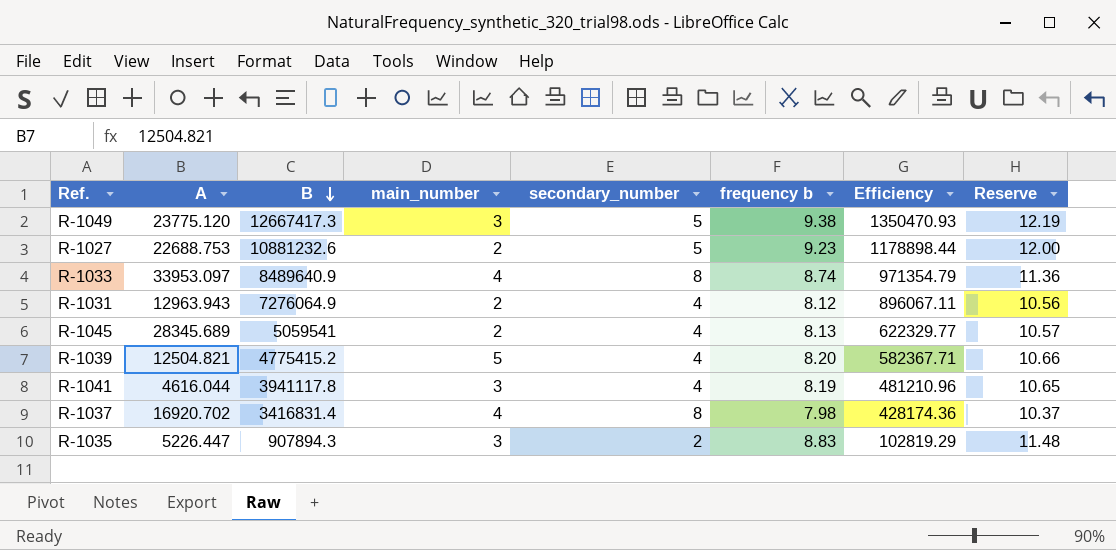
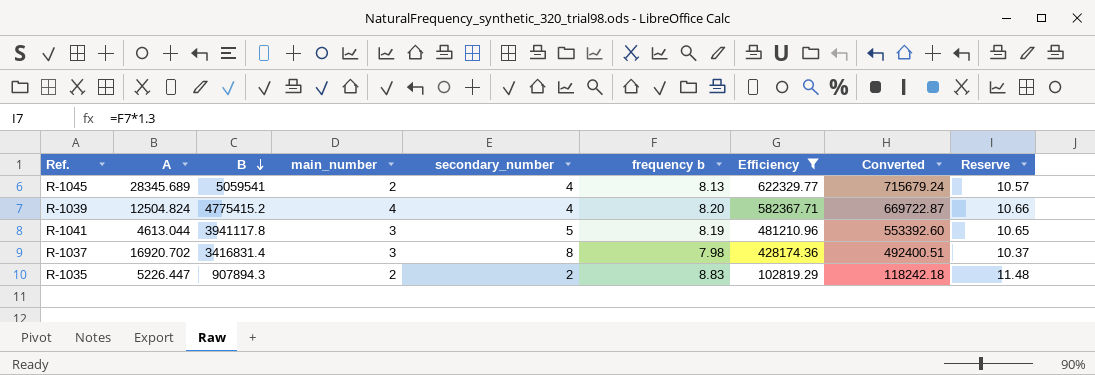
filter: none -> Efficiency <= 622329.77
column Converted | formula: none -> [Efficiency] * 1.15
R-1039 | A: 12504.821 -> 12504.824
R-1039 | main_number: 5 -> 4
R-1041 | A: 4616.044 -> 4613.044
R-1041 | secondary_number: 4 -> 5
R-1037 | main_number: 4 -> 3
R-1035 | main_number: 3 -> 2

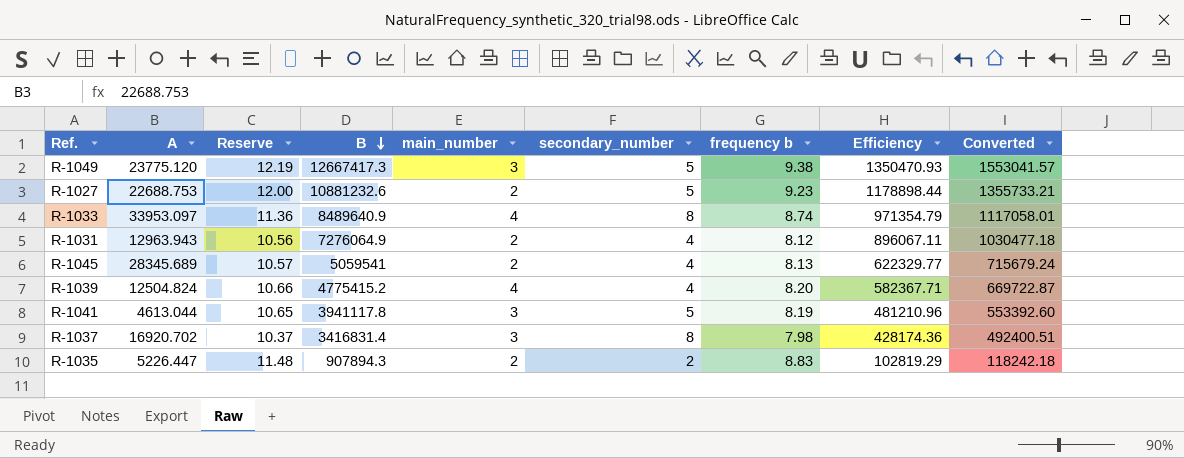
filter: Efficiency <= 622329.77 -> none
column Reserve | position: 9 -> 3

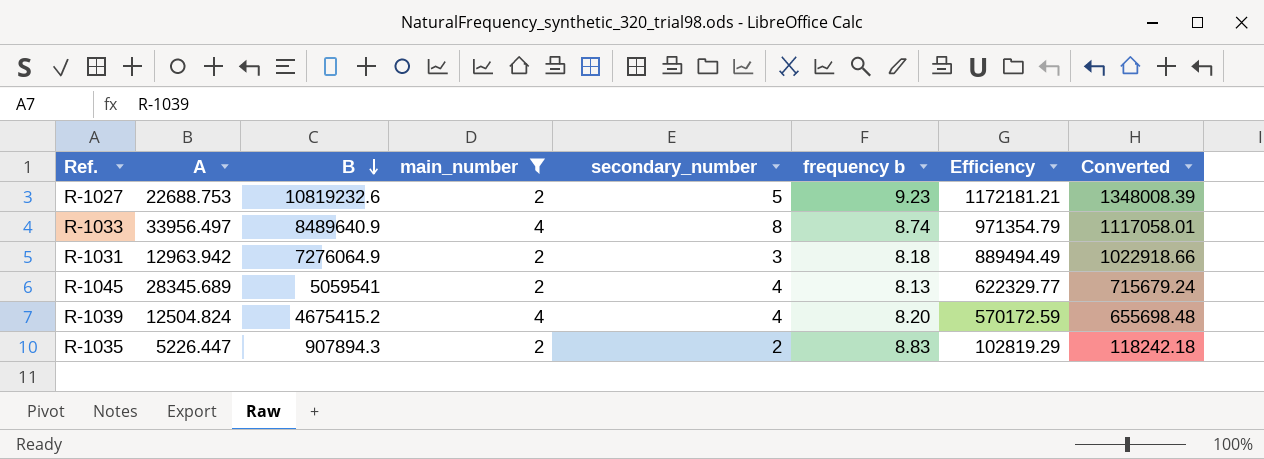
filter: none -> main_number != 3
column Reserve | formula: [frequency b] * 1.3 -> none
R-1027 | B: 10881232.6 -> 10819232.6
R-1027 | Efficiency: 1178898.44 -> 1172181.21
R-1027 | Converted: 1355733.21 -> 1348008.39
R-1033 | A: 33953.097 -> 33956.497
R-1031 | A: 12963.943 -> 12963.942
R-1031 | secondary_number: 4 -> 3
R-1031 | frequency b: 8.12 -> 8.18
R-1031 | Efficiency: 896067.11 -> 889494.49
R-1031 | Converted: 1030477.18 -> 1022918.66
R-1039 | B: 4775415.2 -> 4675415.2
R-1039 | Efficiency: 582367.71 -> 570172.59
R-1039 | Converted: 669722.87 -> 655698.48

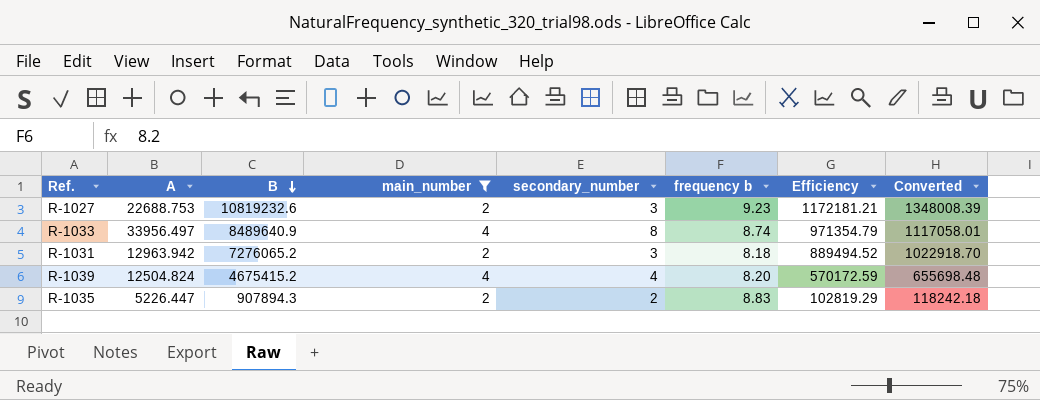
row R-1045: 28345.689 | 5059541 | 2 | 4 | 8.13 | 622329.77 | 715679.24 -> none
R-1027 | secondary_number: 5 -> 3
R-1031 | B: 7276064.9 -> 7276065.2
R-1031 | Efficiency: 889494.49 -> 889494.52
R-1031 | Converted: 1022918.66 -> 1022918.70

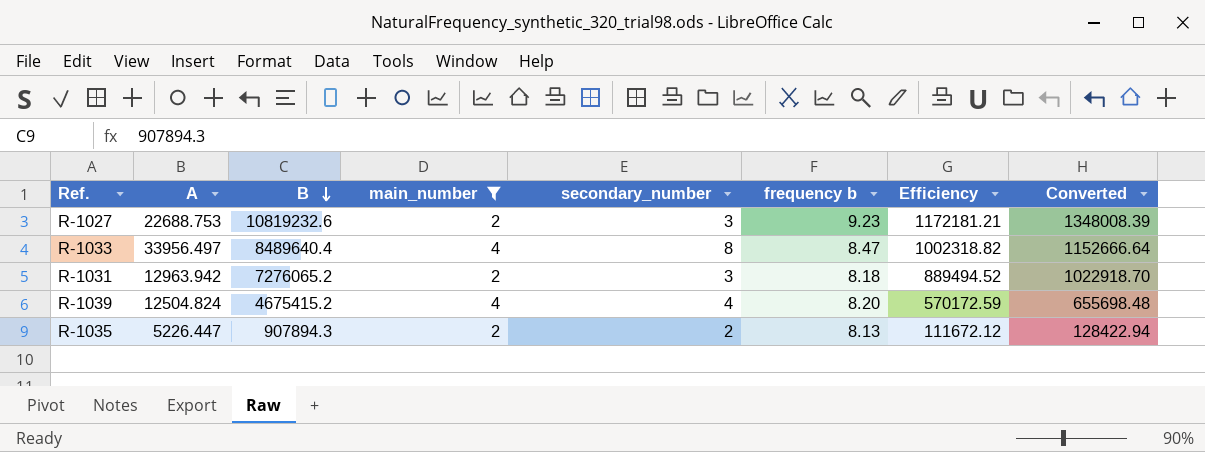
R-1033 | B: 8489640.9 -> 8489640.4
R-1033 | frequency b: 8.74 -> 8.47
R-1033 | Efficiency: 971354.79 -> 1002318.82
R-1033 | Converted: 1117058.01 -> 1152666.64
R-1035 | frequency b: 8.83 -> 8.13
R-1035 | Efficiency: 102819.29 -> 111672.12
R-1035 | Converted: 118242.18 -> 128422.94

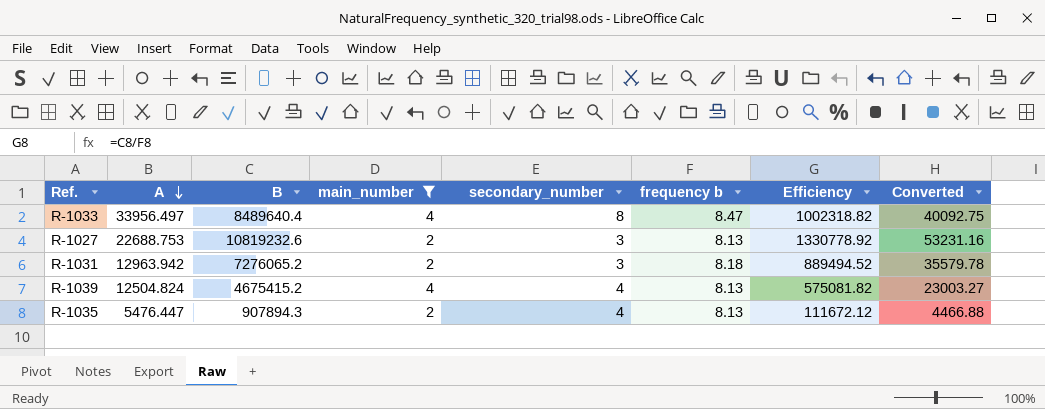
row order: B descending -> A descending
column Converted | formula: [Efficiency] * 1.15 -> [Efficiency] * 0.04
R-1027 | frequency b: 9.23 -> 8.13
R-1027 | Efficiency: 1172181.21 -> 1330778.92
R-1039 | frequency b: 8.20 -> 8.13
R-1039 | Efficiency: 570172.59 -> 575081.82
R-1035 | A: 5226.447 -> 5476.447
R-1035 | secondary_number: 2 -> 4

